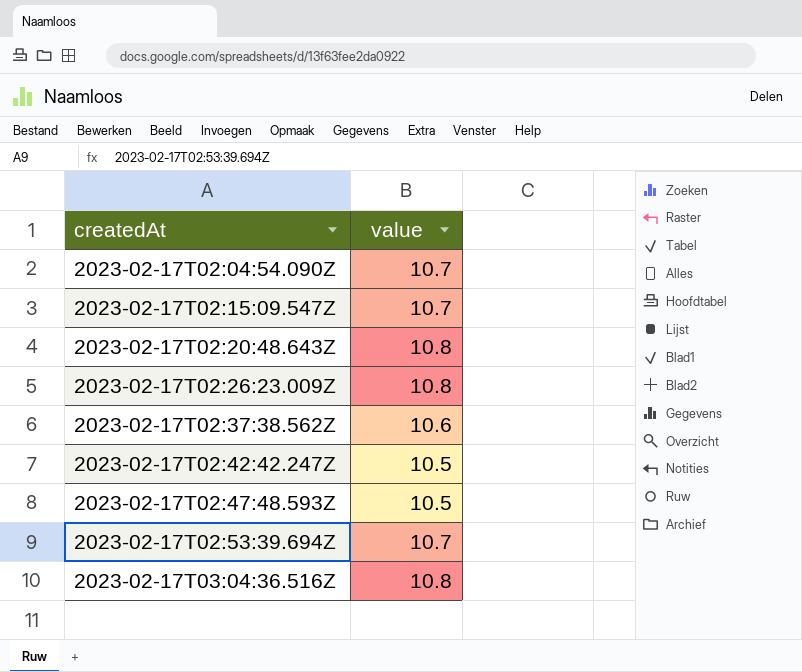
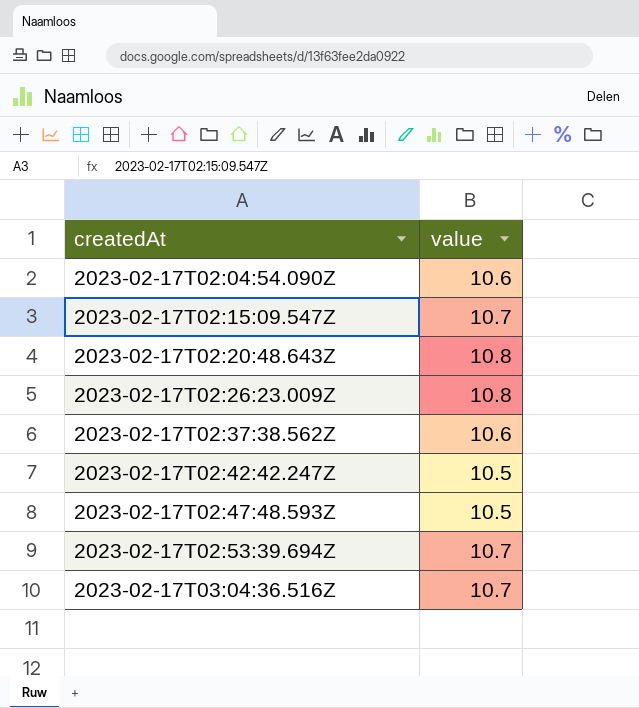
2023-02-17T02:04:54.090Z | value: 10.7 -> 10.6
2023-02-17T03:04:36.516Z | value: 10.8 -> 10.7

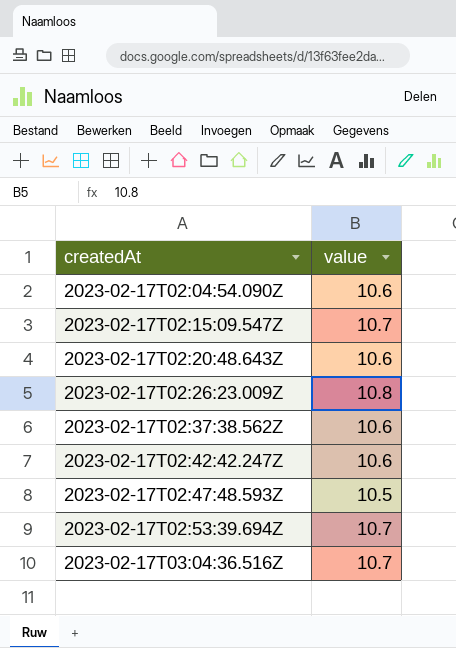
2023-02-17T02:20:48.643Z | value: 10.8 -> 10.6
2023-02-17T02:42:42.247Z | value: 10.5 -> 10.6

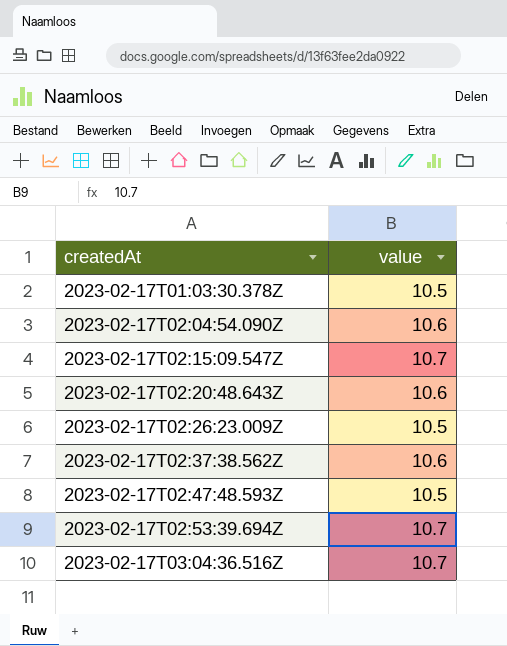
row 2023-02-17T02:42:42.247Z: 10.6 -> none
row 2023-02-17T01:03:30.378Z: none -> 10.5
2023-02-17T02:26:23.009Z | value: 10.8 -> 10.5

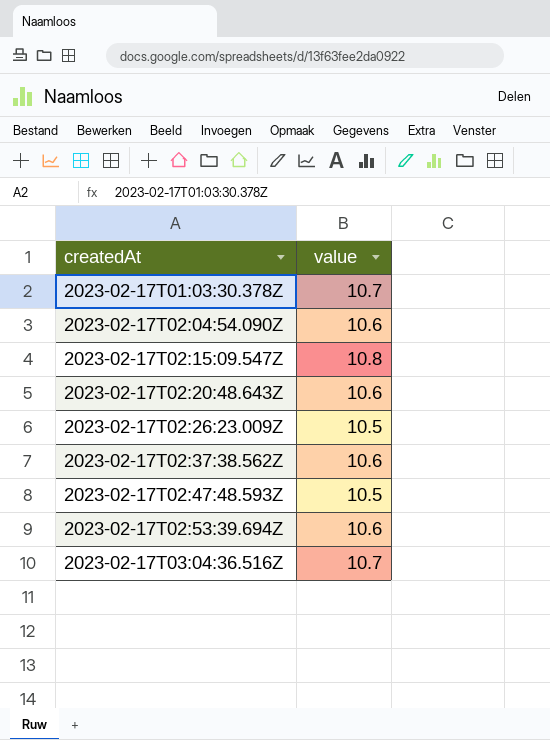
2023-02-17T01:03:30.378Z | value: 10.5 -> 10.7
2023-02-17T02:15:09.547Z | value: 10.7 -> 10.8
2023-02-17T02:53:39.694Z | value: 10.7 -> 10.6

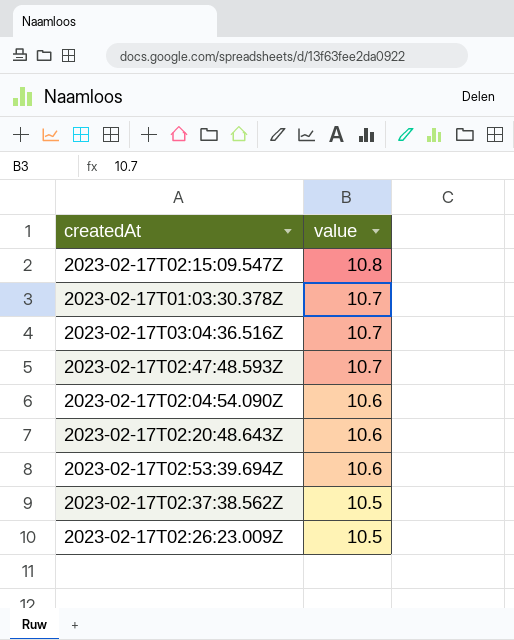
row order: createdAt ascending -> value descending
2023-02-17T02:47:48.593Z | value: 10.5 -> 10.7
2023-02-17T02:37:38.562Z | value: 10.6 -> 10.5

